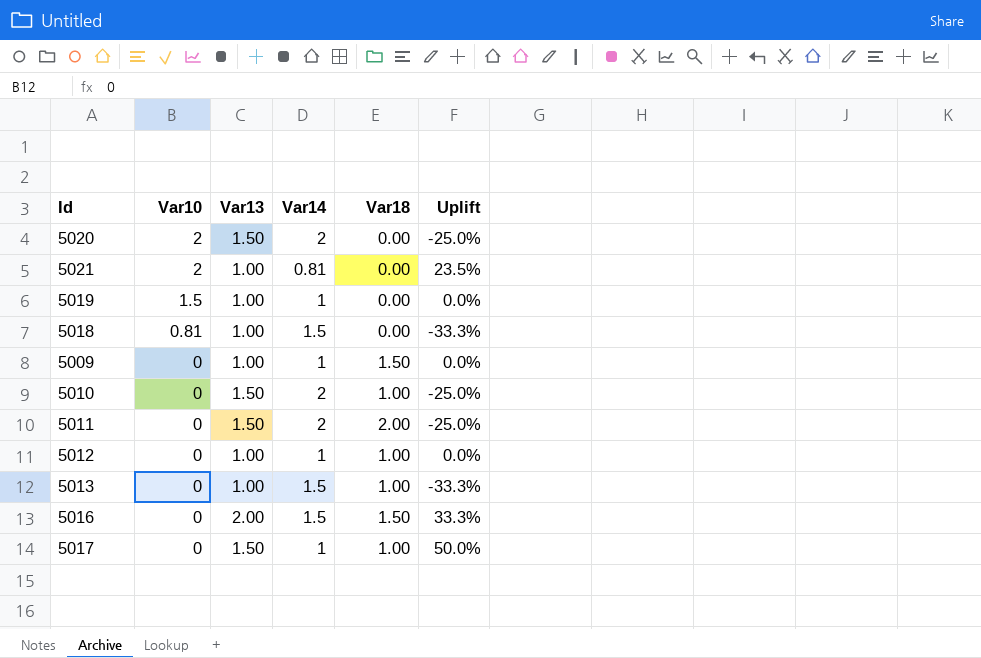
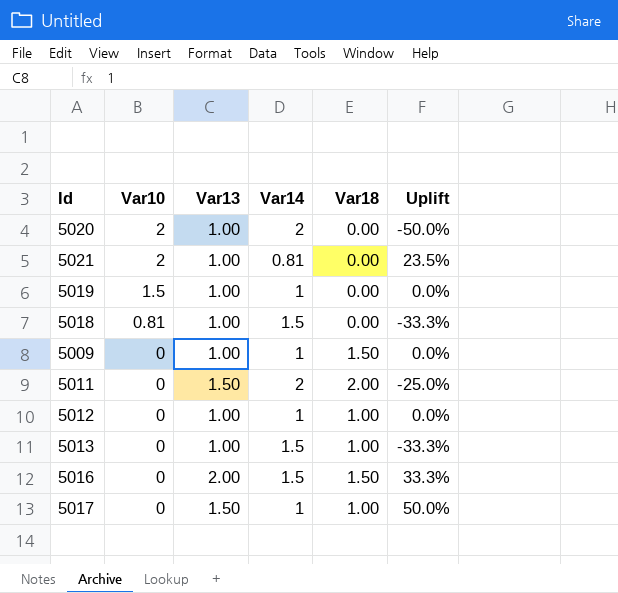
row 5010: 0 | 1.50 | 2 | 1.00 | -25.0% -> none
5020 | Var13: 1.50 -> 1.00
5020 | Uplift: -25.0% -> -50.0%

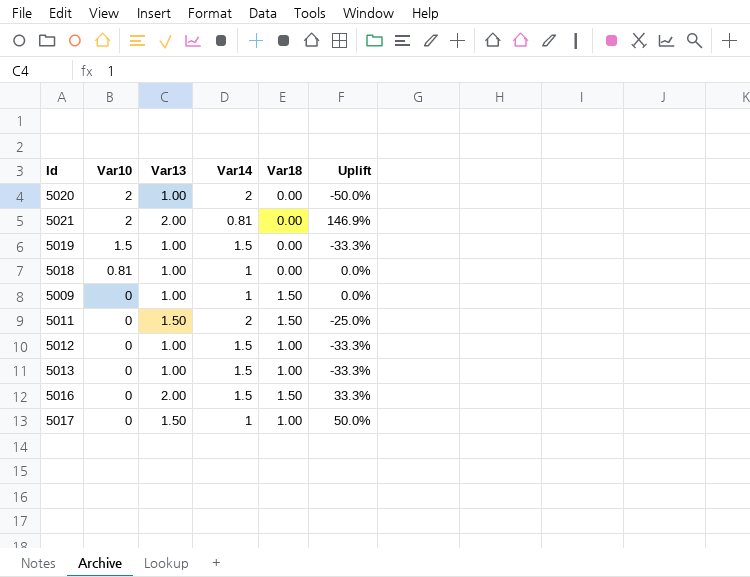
5021 | Var13: 1.00 -> 2.00
5021 | Uplift: 23.5% -> 146.9%
5019 | Var14: 1 -> 1.5
5019 | Uplift: 0.0% -> -33.3%
5018 | Var14: 1.5 -> 1
5018 | Uplift: -33.3% -> 0.0%
5011 | Var18: 2.00 -> 1.50
5012 | Var14: 1 -> 1.5
5012 | Uplift: 0.0% -> -33.3%

